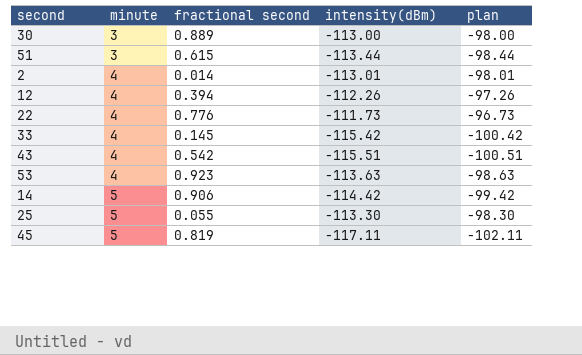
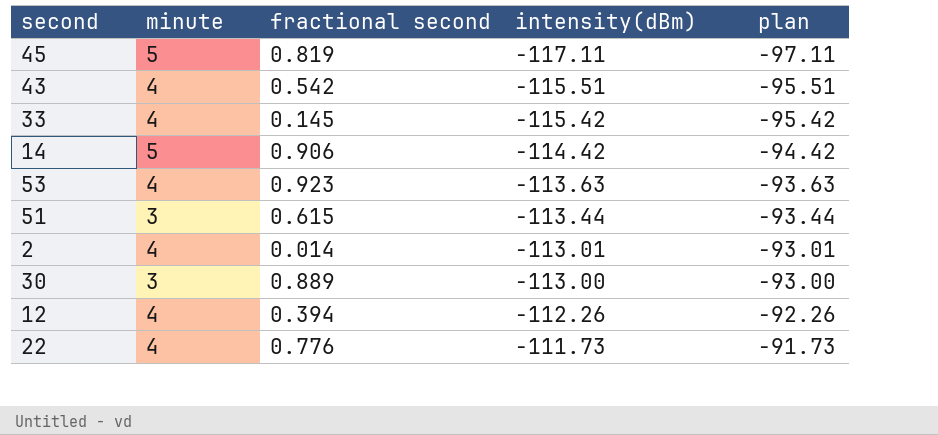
row order: minute ascending -> intensity(dBm) ascending
column plan | formula: [intensity(dBm)] + 15 -> [intensity(dBm)] + 20
row 25: 5 | 0.055 | -113.30 | -98.30 -> none

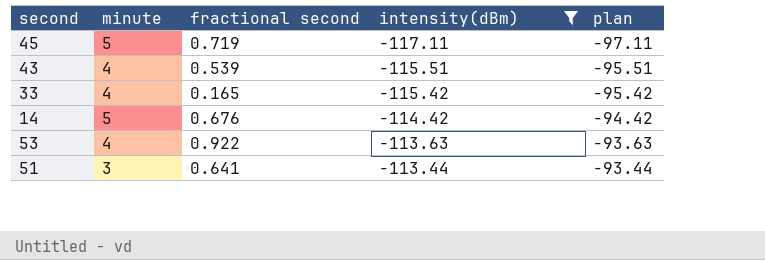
filter: none -> intensity(dBm) <= -113.44
45 | fractional second: 0.819 -> 0.719
43 | fractional second: 0.542 -> 0.539
33 | fractional second: 0.145 -> 0.165
14 | fractional second: 0.906 -> 0.676
53 | fractional second: 0.923 -> 0.922
51 | fractional second: 0.615 -> 0.641

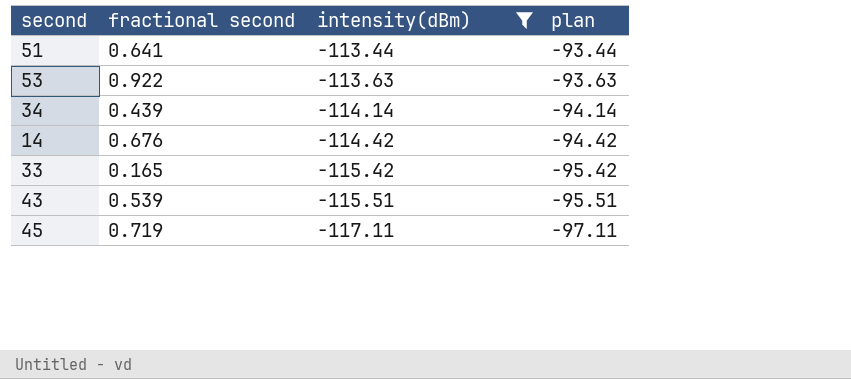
row order: intensity(dBm) ascending -> intensity(dBm) descending
column minute | position: 2 -> none
row 34: none -> 0.439 | -114.14 | -94.14

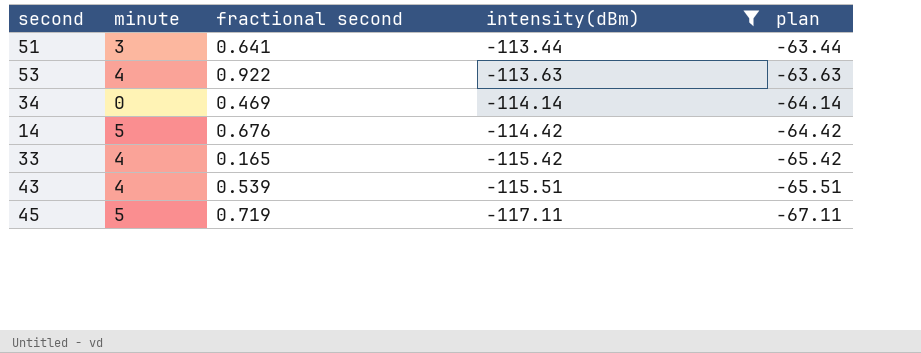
column minute | position: none -> 2
column plan | formula: [intensity(dBm)] + 20 -> [intensity(dBm)] + 50
34 | fractional second: 0.439 -> 0.469

